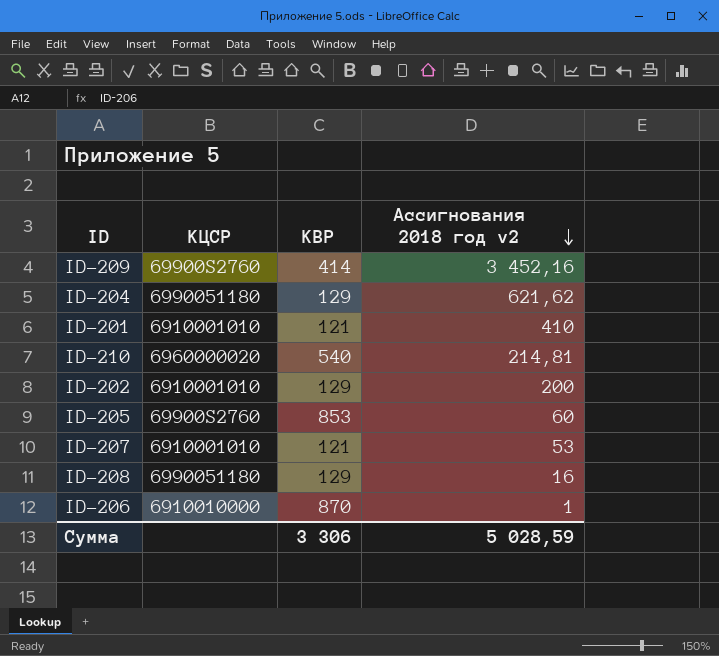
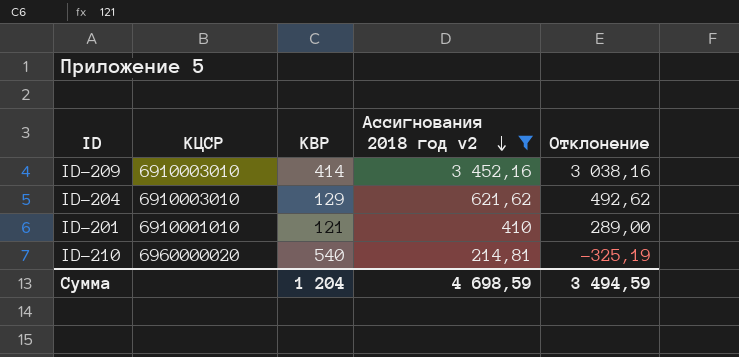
filter: none -> Ассигнования 2018 год v2 >= 214,81
column Отклонение | formula: none -> [Ассигнования 2018 год v2] - [КВР]
ID-209 | КЦСР: 69900S2760 -> 6910003010
ID-204 | КЦСР: 6990051180 -> 6910003010
Сумма | КВР: 3 306 -> 1 204
Сумма | Ассигнования 2018 год v2: 5 028,59 -> 4 698,59

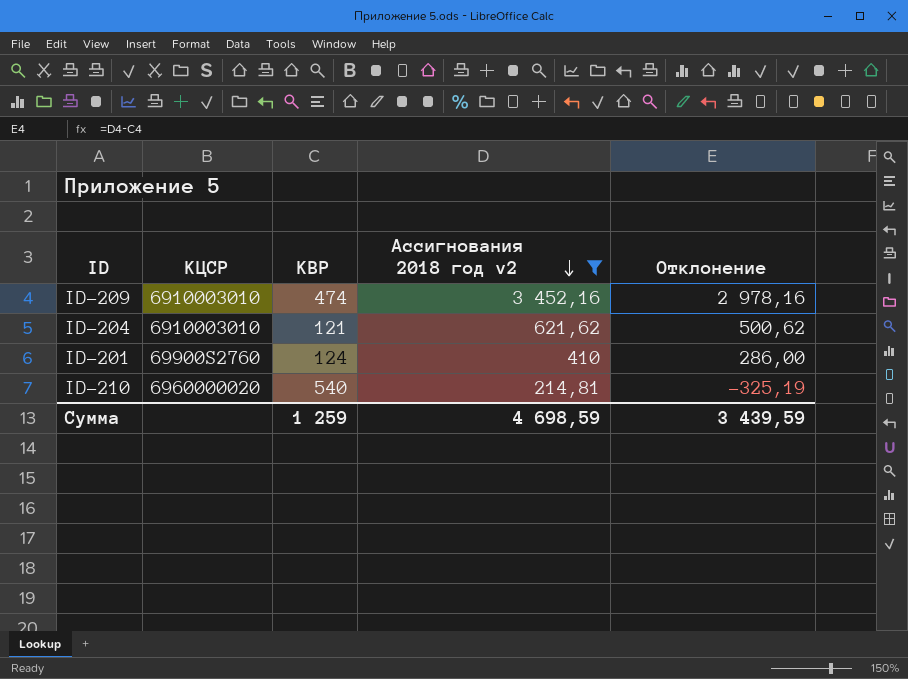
ID-209 | КВР: 414 -> 474
ID-209 | Отклонение: 3 038,16 -> 2 978,16
ID-204 | КВР: 129 -> 121
ID-204 | Отклонение: 492,62 -> 500,62
ID-201 | КЦСР: 6910001010 -> 69900S2760
ID-201 | КВР: 121 -> 124
ID-201 | Отклонение: 289,00 -> 286,00
Сумма | КВР: 1 204 -> 1 259
Сумма | Отклонение: 3 494,59 -> 3 439,59

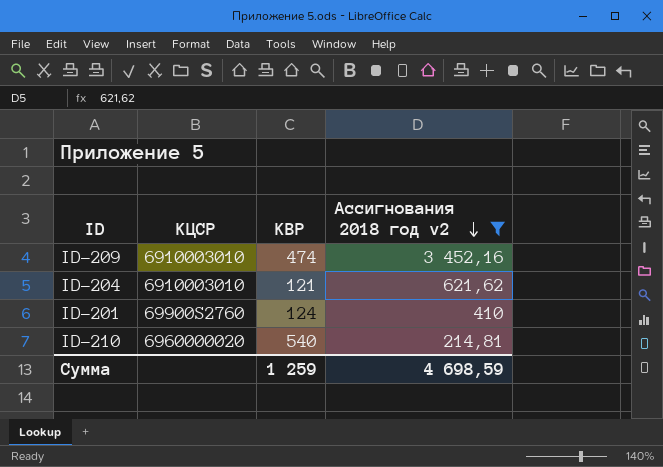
column Отклонение | formula: [Ассигнования 2018 год v2] - [КВР] -> none

